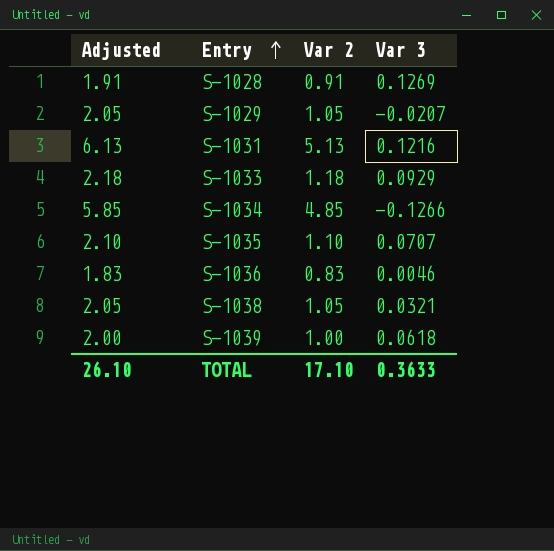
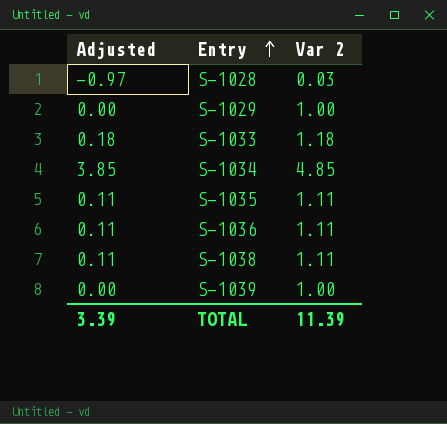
column Var 3 | position: 4 -> none
column Adjusted | formula: [Var 2] + 1 -> [Var 2] - 1
row S-1031: 6.13 | 5.13 | 0.1216 -> none
S-1028 | Var 2: 0.91 -> 0.03
S-1029 | Var 2: 1.05 -> 1.00
S-1035 | Var 2: 1.10 -> 1.11
S-1036 | Var 2: 0.83 -> 1.11
S-1038 | Var 2: 1.05 -> 1.11
TOTAL | Adjusted: 26.10 -> 3.39
TOTAL | Var 2: 17.10 -> 11.39

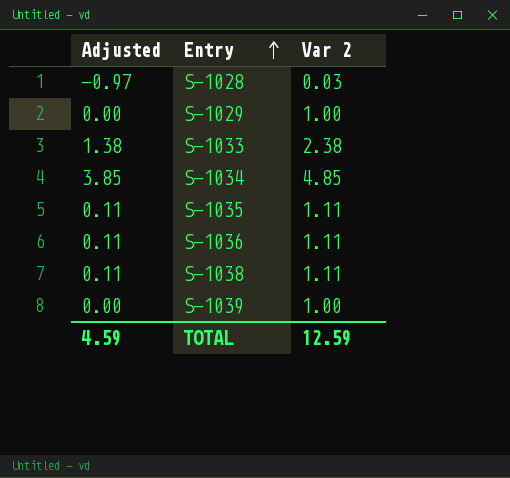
S-1033 | Adjusted: 0.18 -> 1.38
S-1033 | Var 2: 1.18 -> 2.38
TOTAL | Adjusted: 3.39 -> 4.59
TOTAL | Var 2: 11.39 -> 12.59

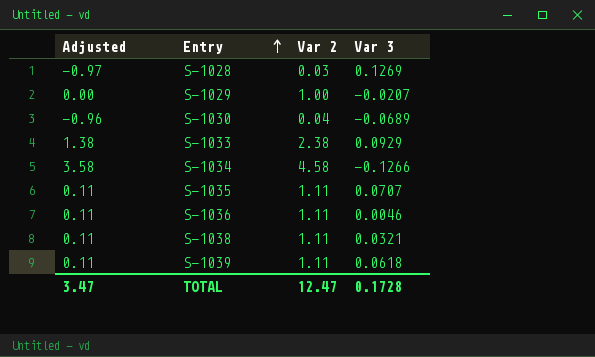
column Var 3 | position: none -> 4
row S-1030: none -> -0.96 | 0.04 | -0.0689
S-1034 | Adjusted: 3.85 -> 3.58
S-1034 | Var 2: 4.85 -> 4.58
S-1039 | Adjusted: 0.00 -> 0.11
S-1039 | Var 2: 1.00 -> 1.11
TOTAL | Adjusted: 4.59 -> 3.47
TOTAL | Var 2: 12.59 -> 12.47

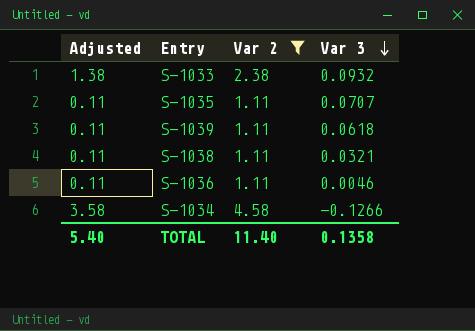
filter: none -> Var 2 >= 1.11
row order: Entry ascending -> Var 3 descending
S-1033 | Var 3: 0.0929 -> 0.0932
TOTAL | Adjusted: 3.47 -> 5.40
TOTAL | Var 2: 12.47 -> 11.40
TOTAL | Var 3: 0.1728 -> 0.1358

